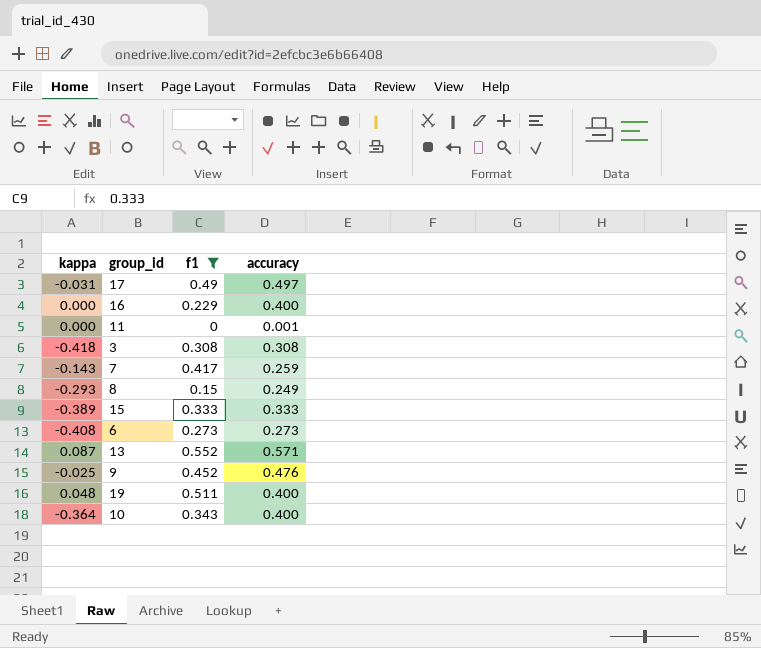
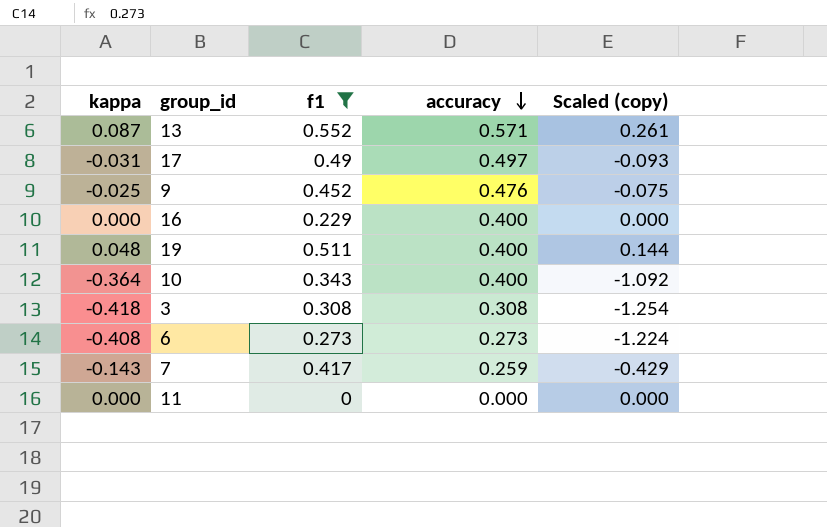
row order: none -> accuracy descending
column Scaled (copy) | formula: none -> [kappa] * 3
row 8: -0.293 | 0.15 | 0.249 -> none
row 15: -0.389 | 0.333 | 0.333 -> none
11 | accuracy: 0.001 -> 0.000

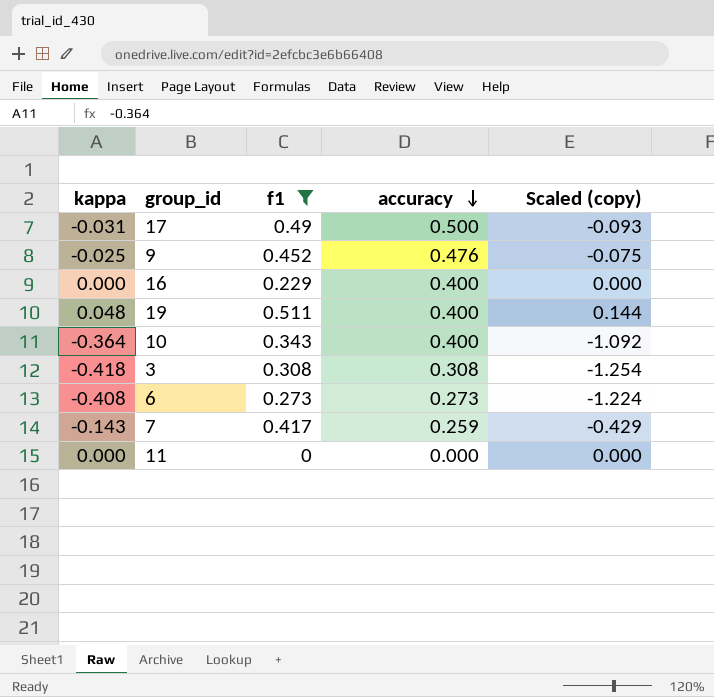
row 13: 0.087 | 0.552 | 0.571 | 0.261 -> none
17 | accuracy: 0.497 -> 0.500

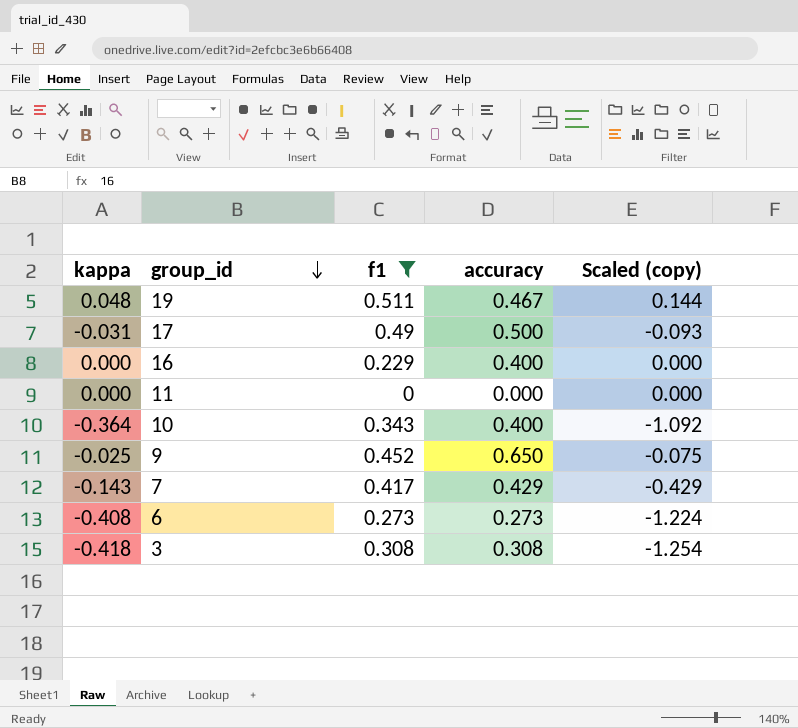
row order: accuracy descending -> group_id descending
19 | accuracy: 0.400 -> 0.467
9 | accuracy: 0.476 -> 0.650
7 | accuracy: 0.259 -> 0.429

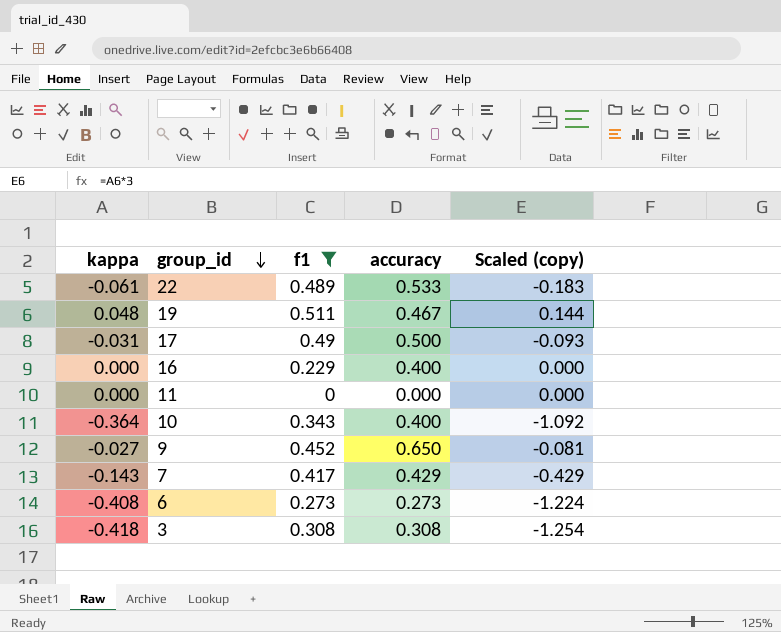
row 22: none -> -0.061 | 0.489 | 0.533 | -0.183
9 | kappa: -0.025 -> -0.027
9 | Scaled (copy): -0.075 -> -0.081

